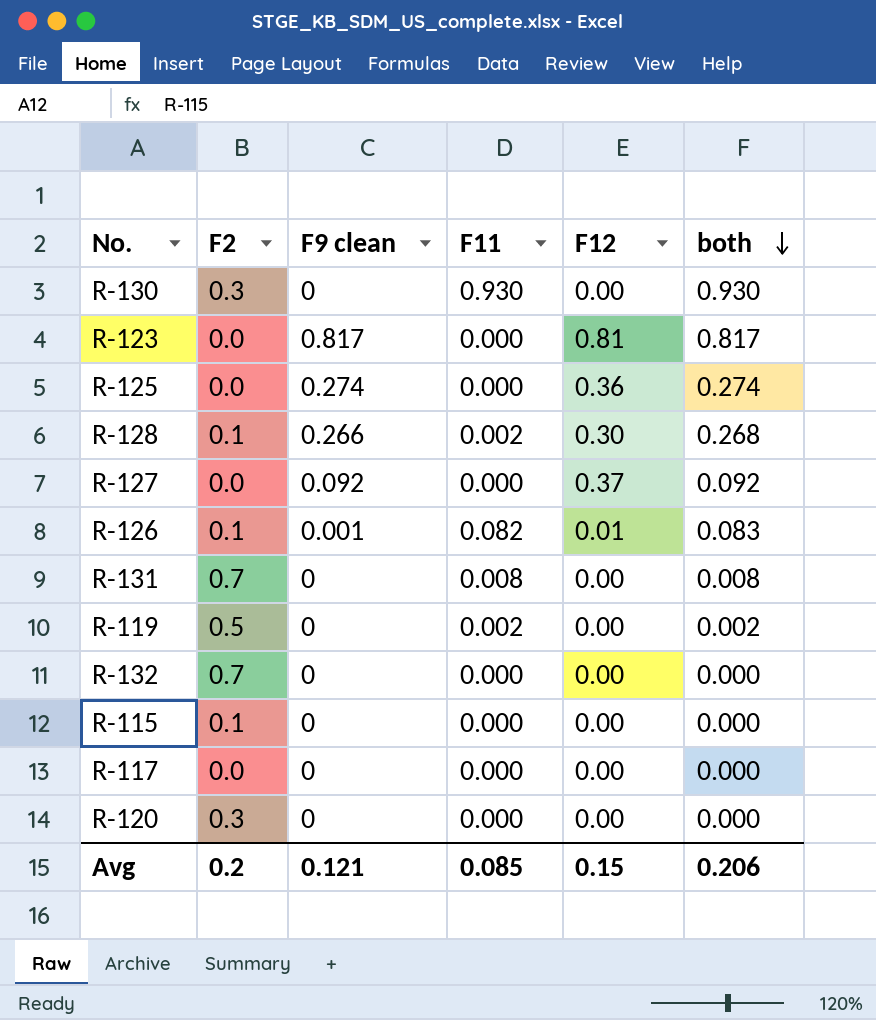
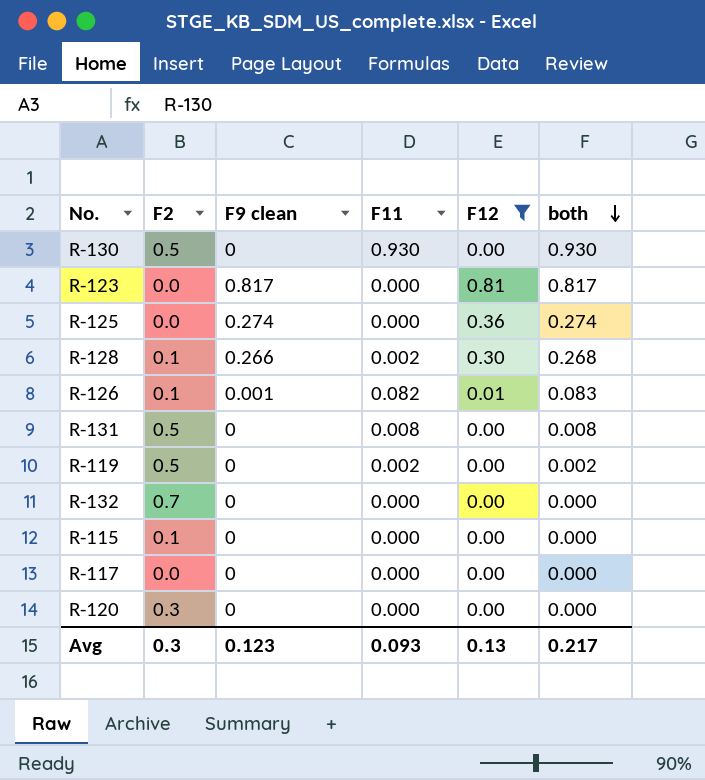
filter: none -> F12 != 0.37
R-130 | F2: 0.3 -> 0.5
R-131 | F2: 0.7 -> 0.5
Avg | F2: 0.2 -> 0.3
Avg | F9 clean: 0.121 -> 0.123
Avg | F11: 0.085 -> 0.093
Avg | F12: 0.15 -> 0.13
Avg | both: 0.206 -> 0.217

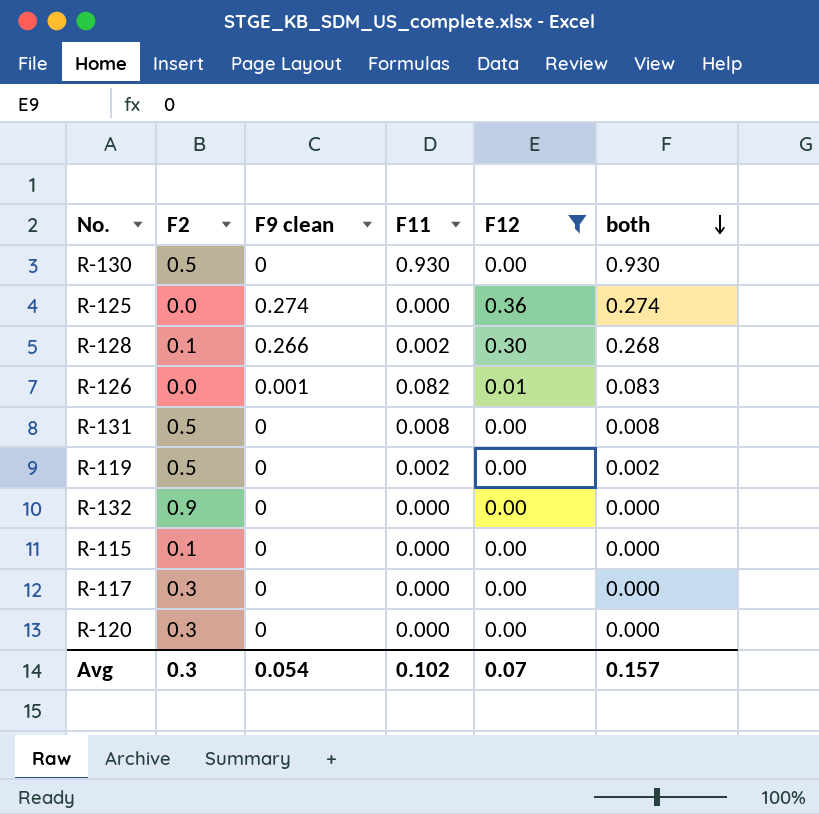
row R-123: 0.0 | 0.817 | 0.000 | 0.81 | 0.817 -> none
R-126 | F2: 0.1 -> 0.0
R-132 | F2: 0.7 -> 0.9
R-117 | F2: 0.0 -> 0.3
Avg | F9 clean: 0.123 -> 0.054
Avg | F11: 0.093 -> 0.102
Avg | F12: 0.13 -> 0.07
Avg | both: 0.217 -> 0.157

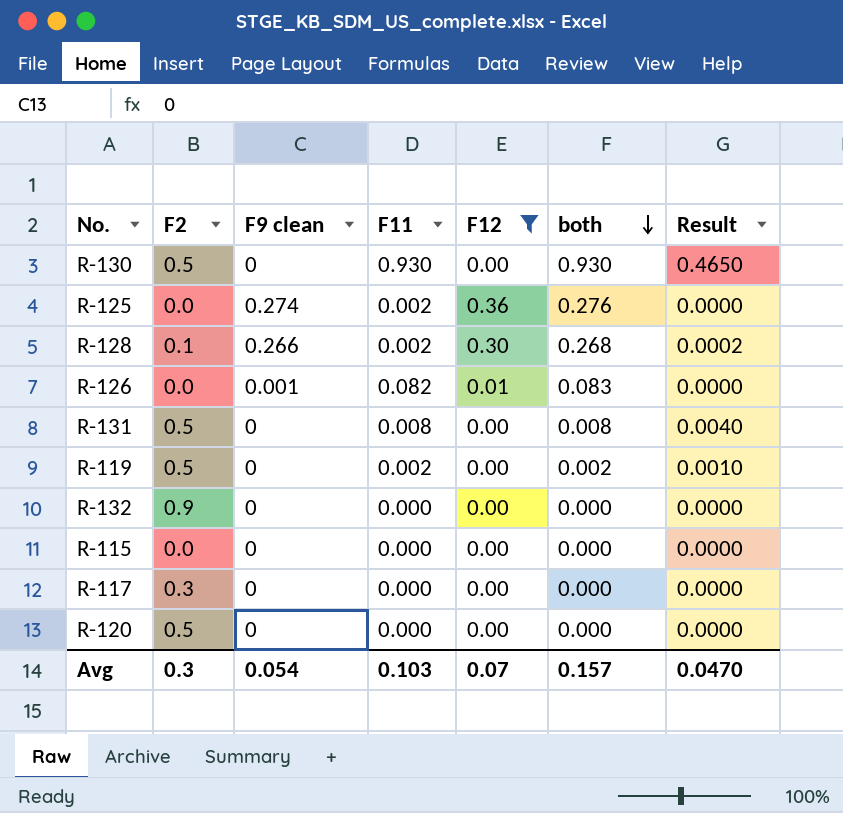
column Result | formula: none -> [F2] * [F11]
R-125 | F11: 0.000 -> 0.002
R-125 | both: 0.274 -> 0.276
R-115 | F2: 0.1 -> 0.0
R-120 | F2: 0.3 -> 0.5
Avg | F11: 0.102 -> 0.103

